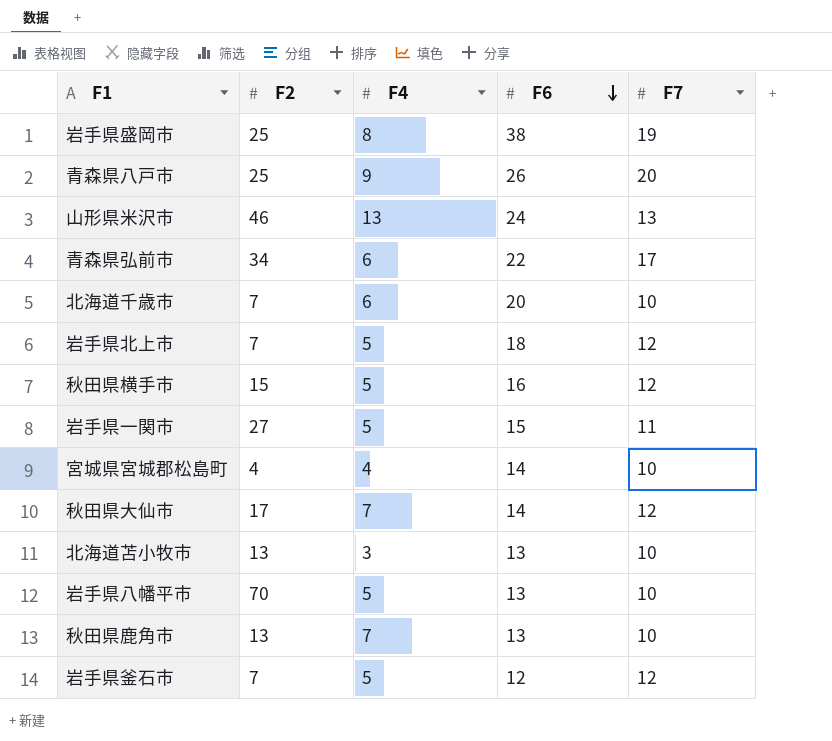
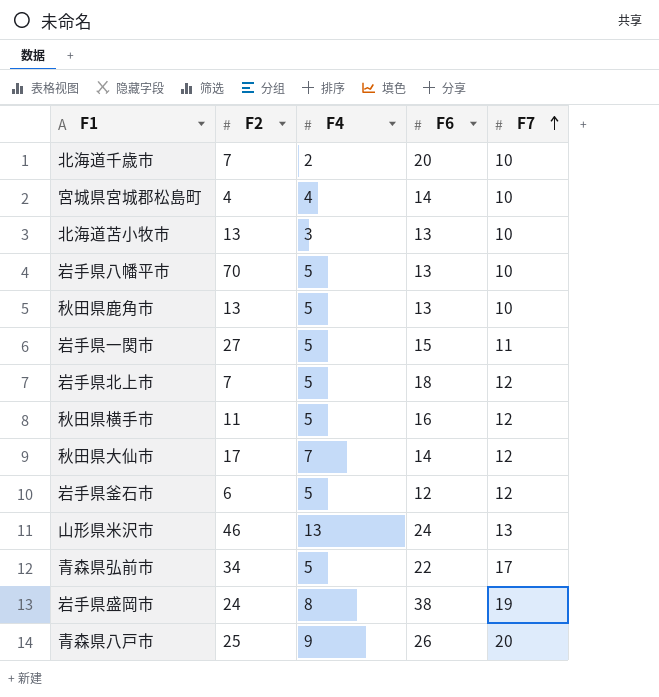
row order: F6 descending -> F7 ascending
北海道千歳市 | F4: 6 -> 2
秋田県鹿角市 | F4: 7 -> 5
秋田県横手市 | F2: 15 -> 11
岩手県釜石市 | F2: 7 -> 6
青森県弘前市 | F4: 6 -> 5
岩手県盛岡市 | F2: 25 -> 24

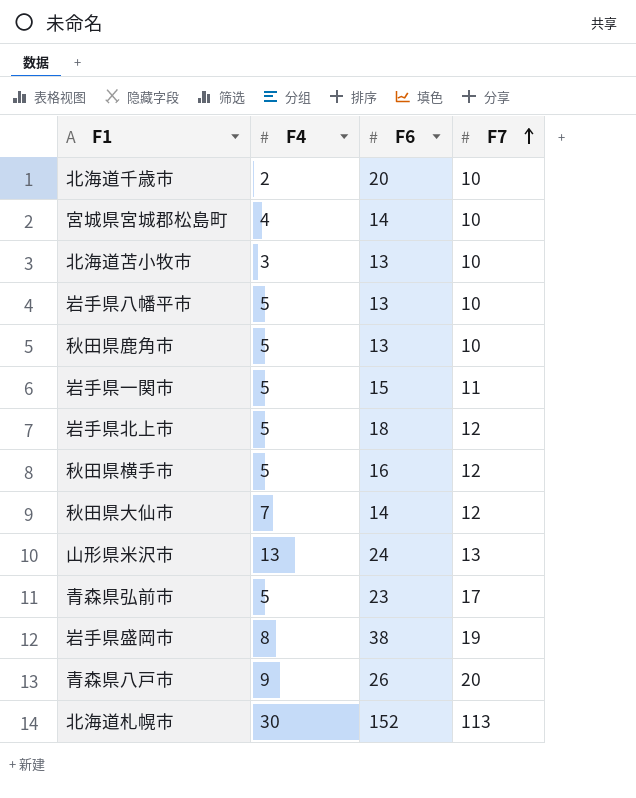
column F2 | position: 2 -> none
row 岩手県釜石市: 6 | 5 | 12 | 12 -> none
青森県弘前市 | F6: 22 -> 23
row 北海道札幌市: none -> 30 | 152 | 113

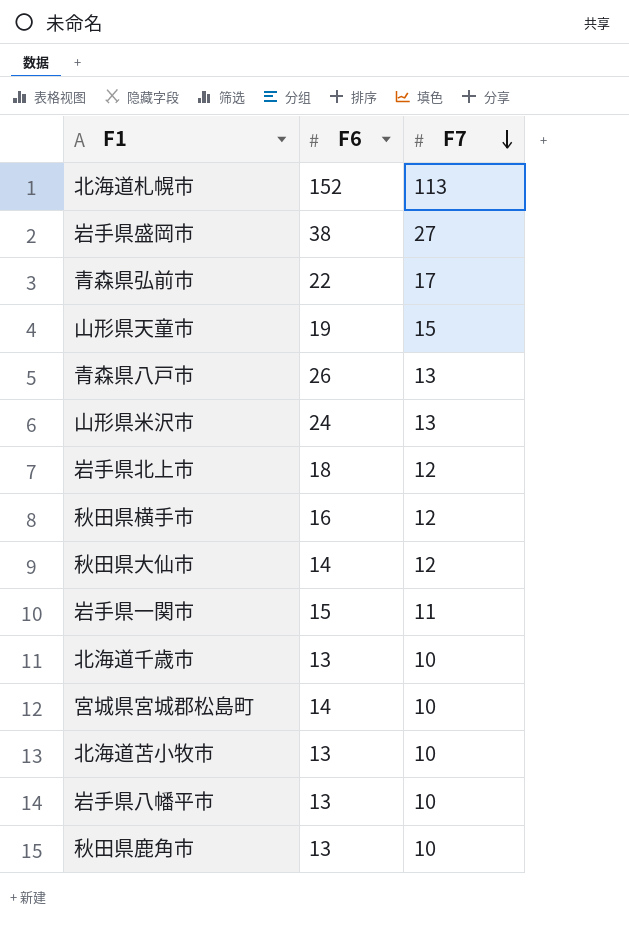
row order: F7 ascending -> F7 descending
column F4 | position: 2 -> none
岩手県盛岡市 | F7: 19 -> 27
青森県弘前市 | F6: 23 -> 22
row 山形県天童市: none -> 19 | 15
青森県八戸市 | F7: 20 -> 13
北海道千歳市 | F6: 20 -> 13

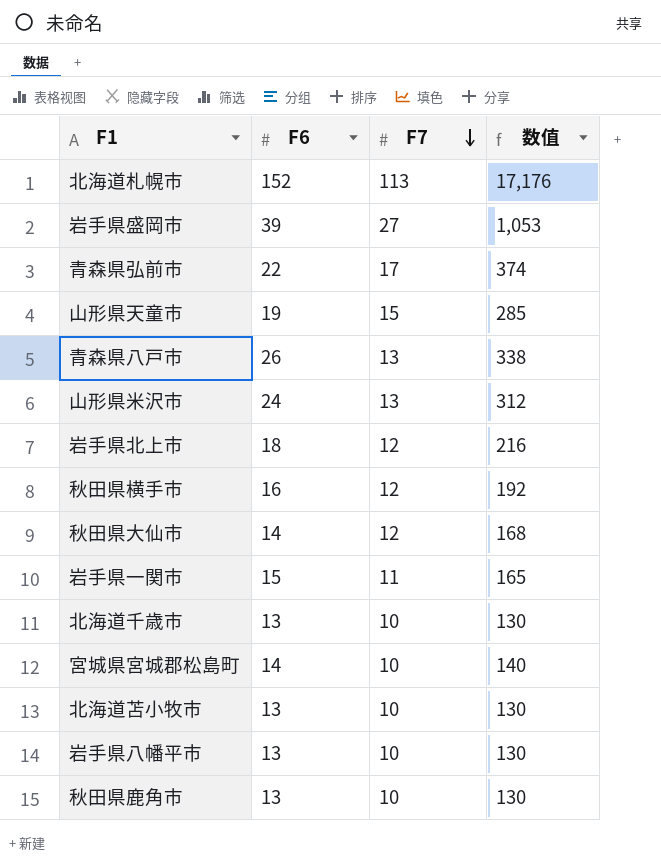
column 数值 | formula: none -> [F6] * [F7]
岩手県盛岡市 | F6: 38 -> 39

